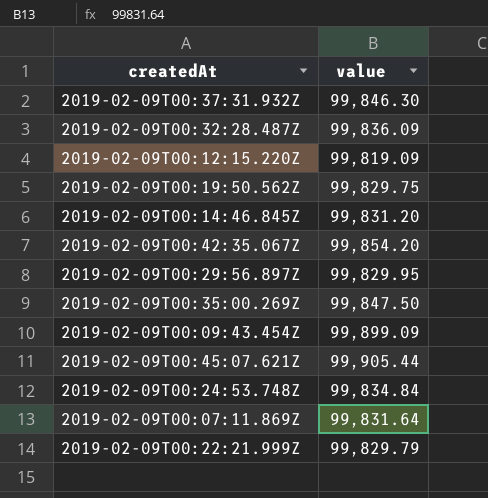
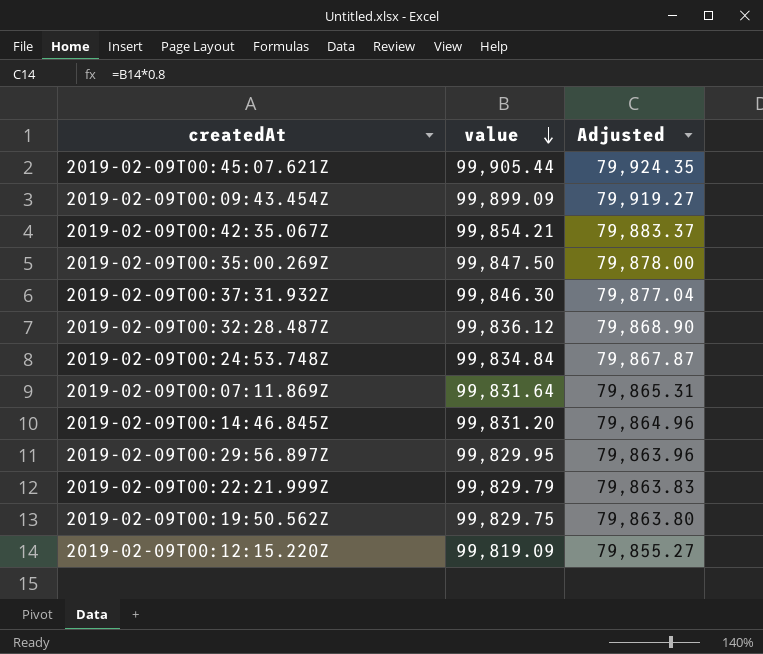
row order: none -> value descending
column Adjusted | formula: none -> [value] * 0.8
2019-02-09T00:42:35.067Z | value: 99,854.20 -> 99,854.21
2019-02-09T00:32:28.487Z | value: 99,836.09 -> 99,836.12

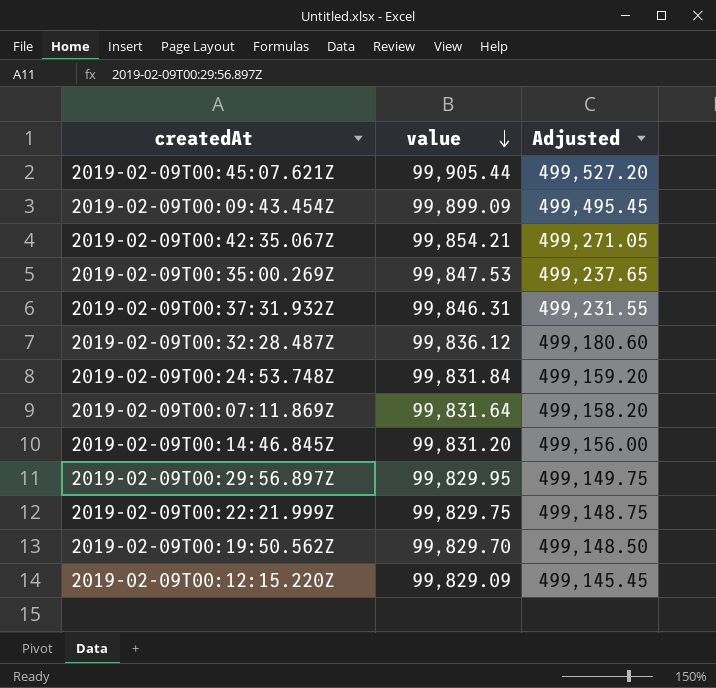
column Adjusted | formula: [value] * 0.8 -> [value] * 5
2019-02-09T00:35:00.269Z | value: 99,847.50 -> 99,847.53
2019-02-09T00:37:31.932Z | value: 99,846.30 -> 99,846.31
2019-02-09T00:24:53.748Z | value: 99,834.84 -> 99,831.84
2019-02-09T00:22:21.999Z | value: 99,829.79 -> 99,829.75
2019-02-09T00:19:50.562Z | value: 99,829.75 -> 99,829.70
2019-02-09T00:12:15.220Z | value: 99,819.09 -> 99,829.09

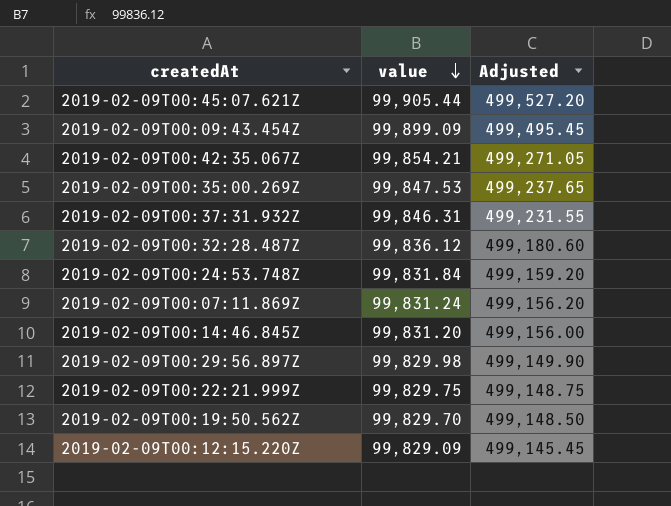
2019-02-09T00:07:11.869Z | value: 99,831.64 -> 99,831.24
2019-02-09T00:07:11.869Z | Adjusted: 499,158.20 -> 499,156.20
2019-02-09T00:29:56.897Z | value: 99,829.95 -> 99,829.98
2019-02-09T00:29:56.897Z | Adjusted: 499,149.75 -> 499,149.90

